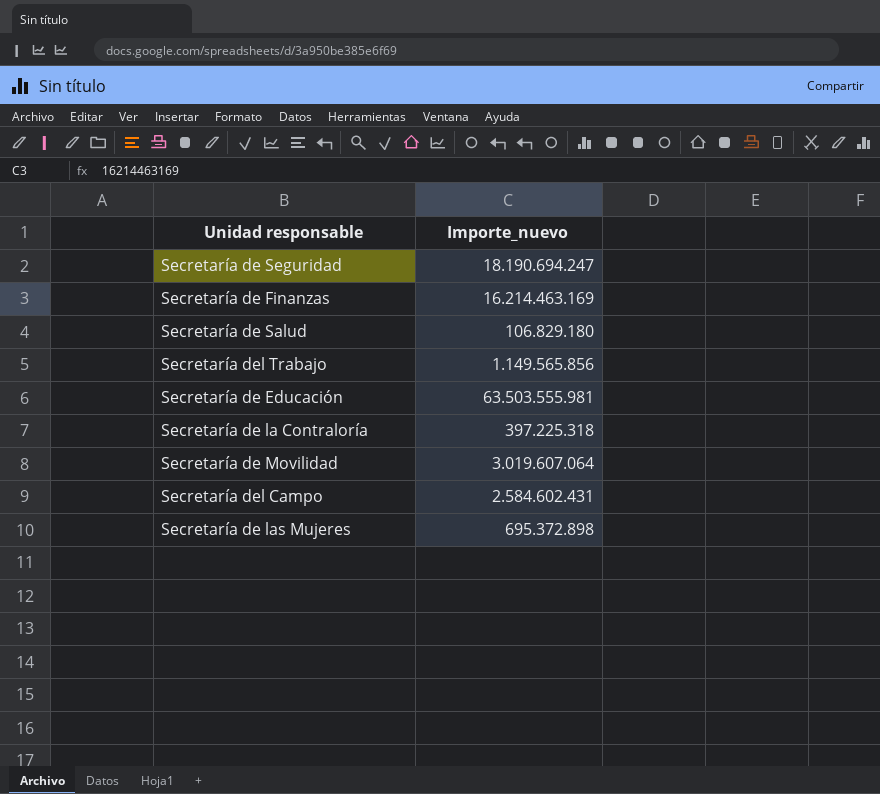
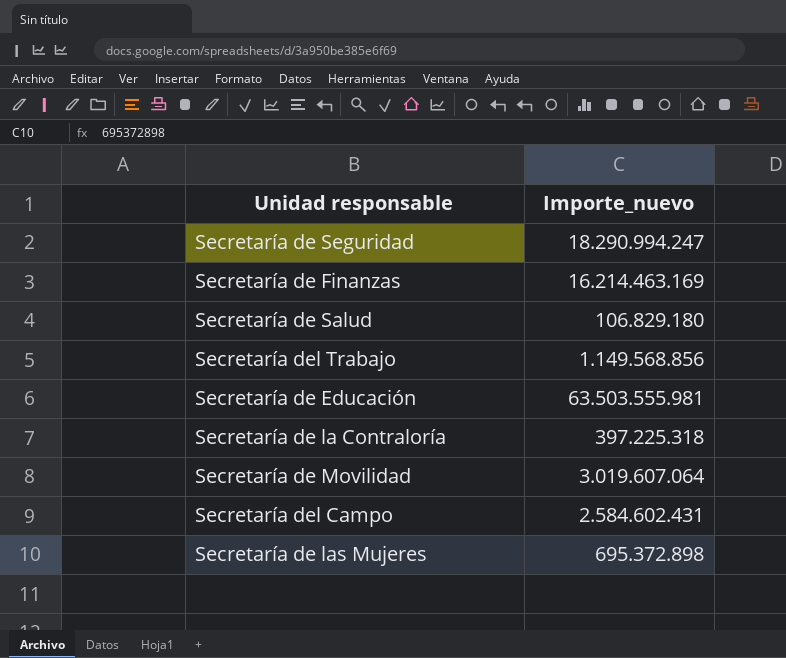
Secretaría de Seguridad | Importe_nuevo: 18.190.694.247 -> 18.290.994.247
Secretaría del Trabajo | Importe_nuevo: 1.149.565.856 -> 1.149.568.856

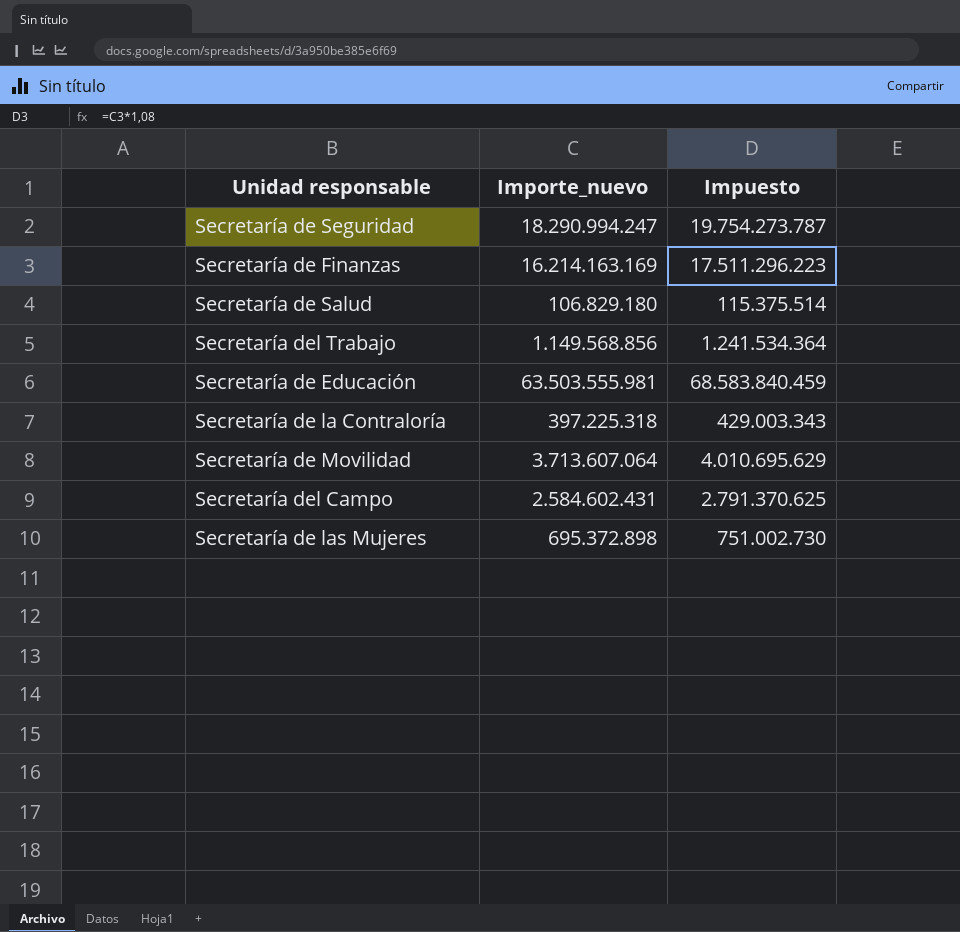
column Impuesto | formula: none -> [Importe_nuevo] * 1,08
Secretaría de Finanzas | Importe_nuevo: 16.214.463.169 -> 16.214.163.169
Secretaría de Movilidad | Importe_nuevo: 3.019.607.064 -> 3.713.607.064

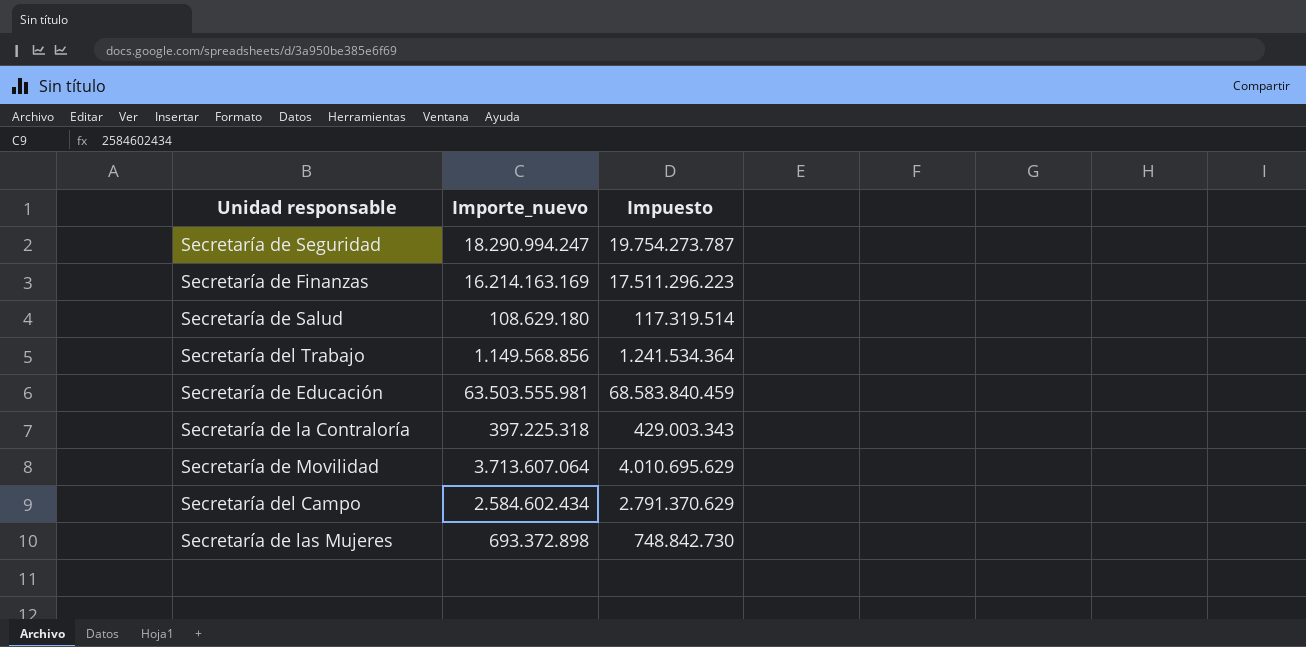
Secretaría de Salud | Importe_nuevo: 106.829.180 -> 108.629.180
Secretaría de Salud | Impuesto: 115.375.514 -> 117.319.514
Secretaría del Campo | Importe_nuevo: 2.584.602.431 -> 2.584.602.434
Secretaría del Campo | Impuesto: 2.791.370.625 -> 2.791.370.629
Secretaría de las Mujeres | Importe_nuevo: 695.372.898 -> 693.372.898
Secretaría de las Mujeres | Impuesto: 751.002.730 -> 748.842.730

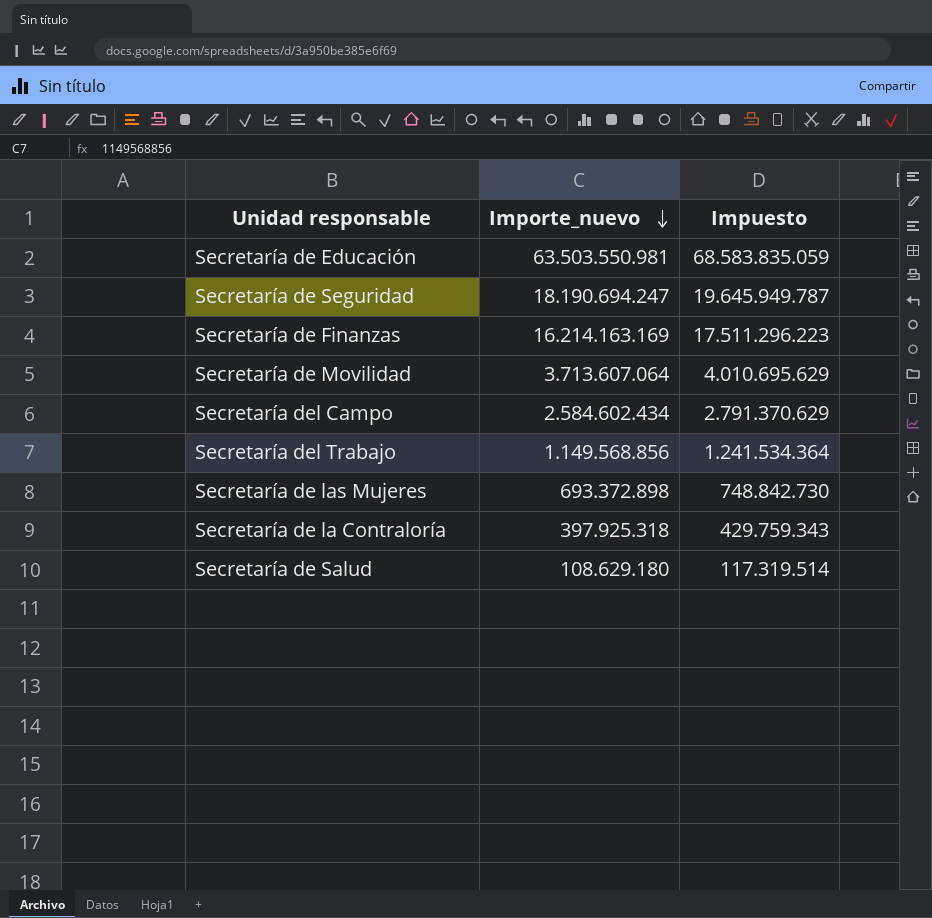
row order: none -> Importe_nuevo descending
Secretaría de Educación | Importe_nuevo: 63.503.555.981 -> 63.503.550.981
Secretaría de Educación | Impuesto: 68.583.840.459 -> 68.583.835.059
Secretaría de Seguridad | Importe_nuevo: 18.290.994.247 -> 18.190.694.247
Secretaría de Seguridad | Impuesto: 19.754.273.787 -> 19.645.949.787
Secretaría de la Contraloría | Importe_nuevo: 397.225.318 -> 397.925.318
Secretaría de la Contraloría | Impuesto: 429.003.343 -> 429.759.343

